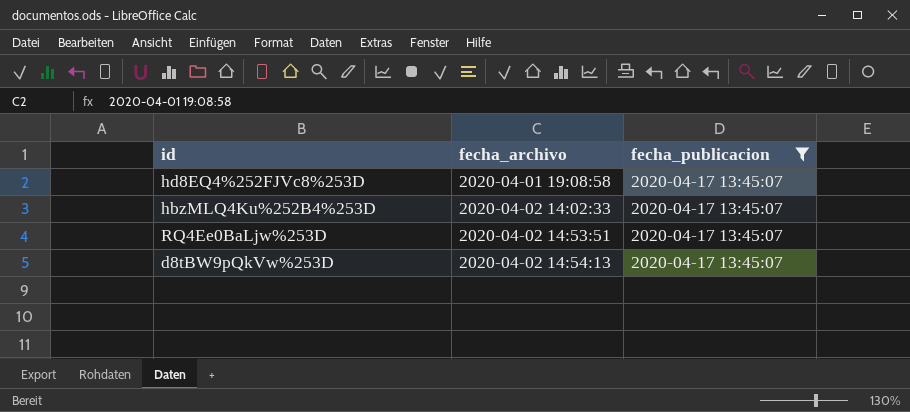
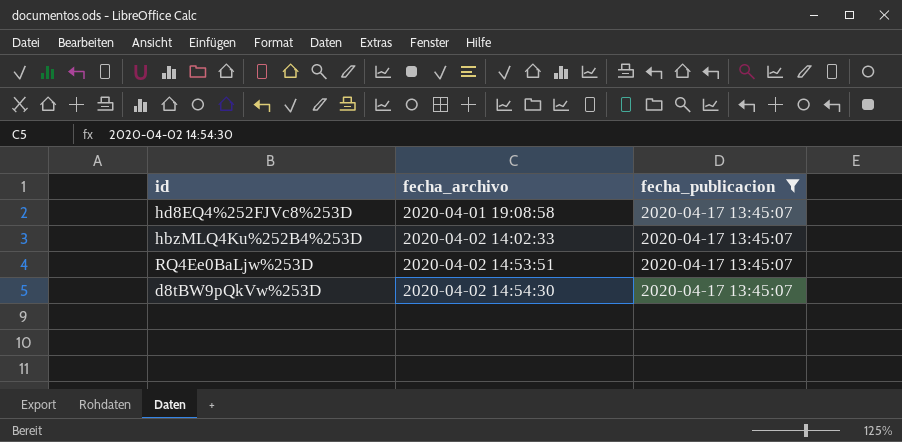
d8tBW9pQkVw%253D | fecha_archivo: 2020-04-02 14:54:13 -> 2020-04-02 14:54:30

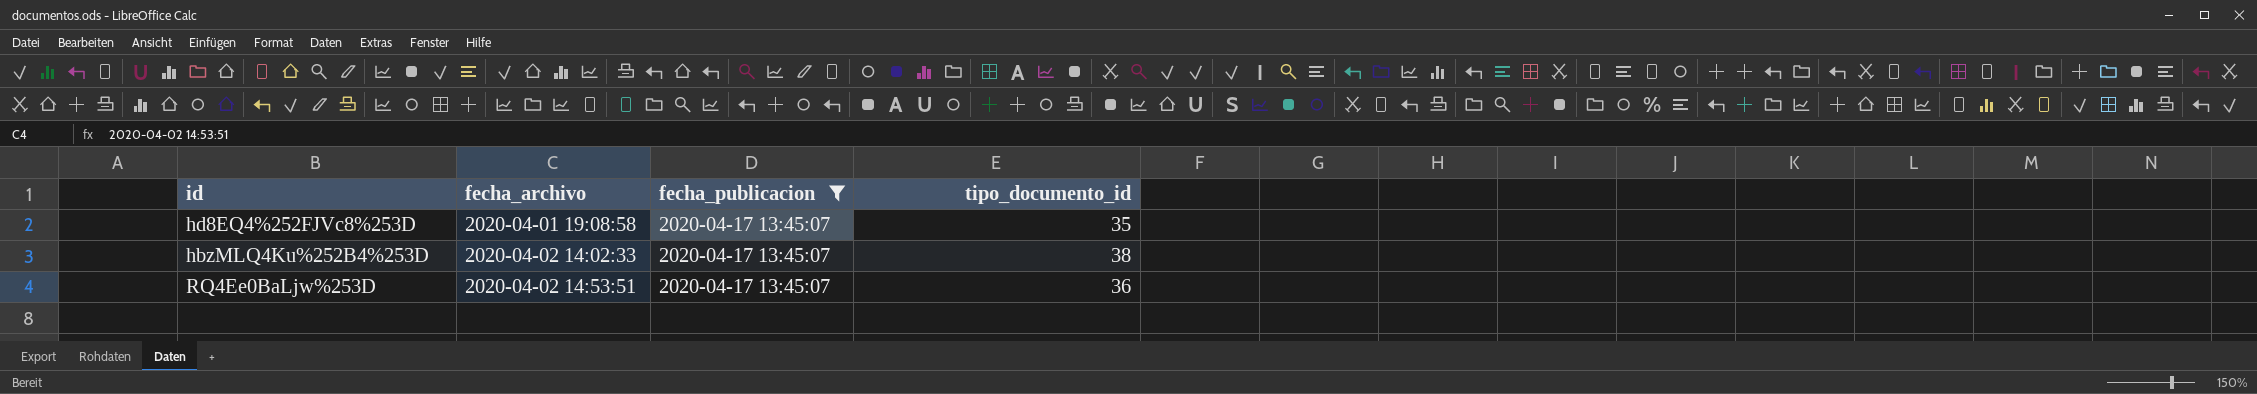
column tipo_documento_id | position: none -> 4
row d8tBW9pQkVw%253D: 2020-04-02 14:54:30 | 2020-04-17 13:45:07 -> none

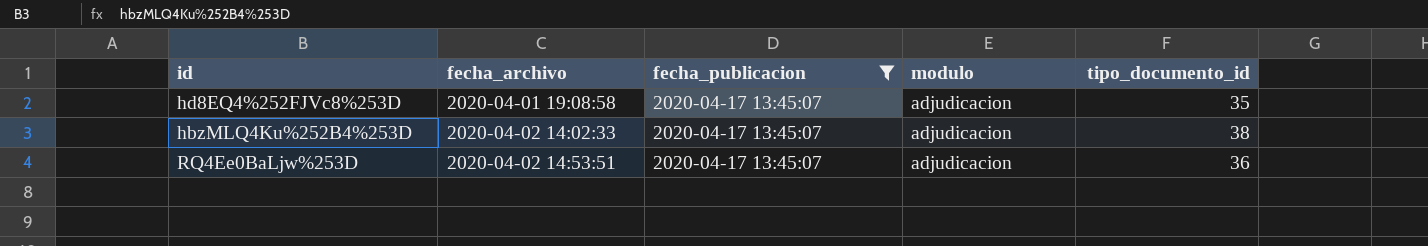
column modulo | position: none -> 4

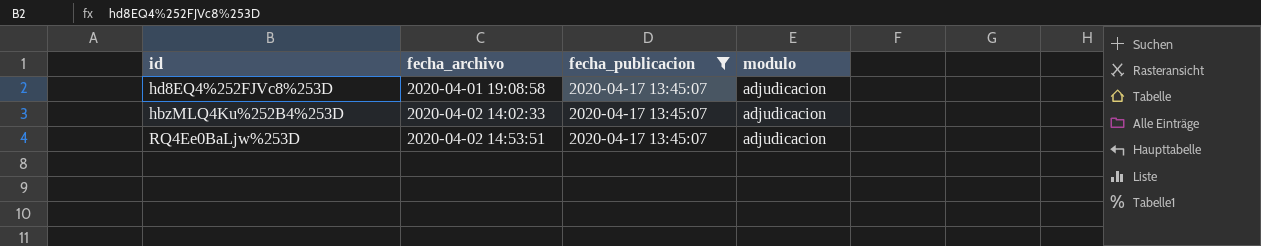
column tipo_documento_id | position: 5 -> none

